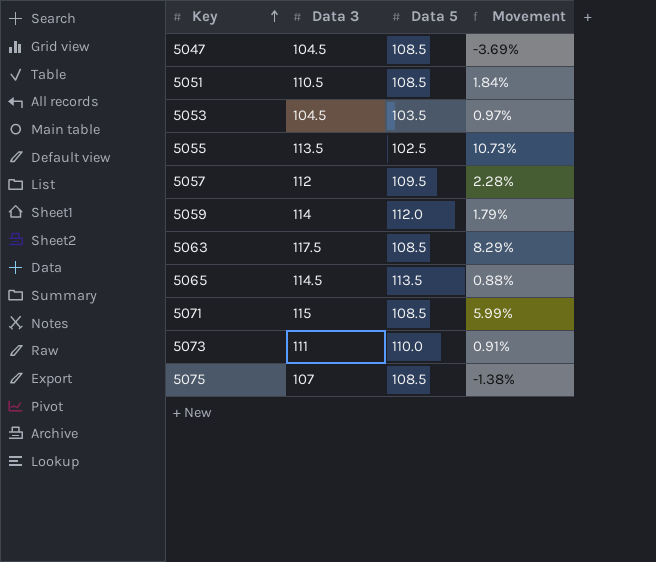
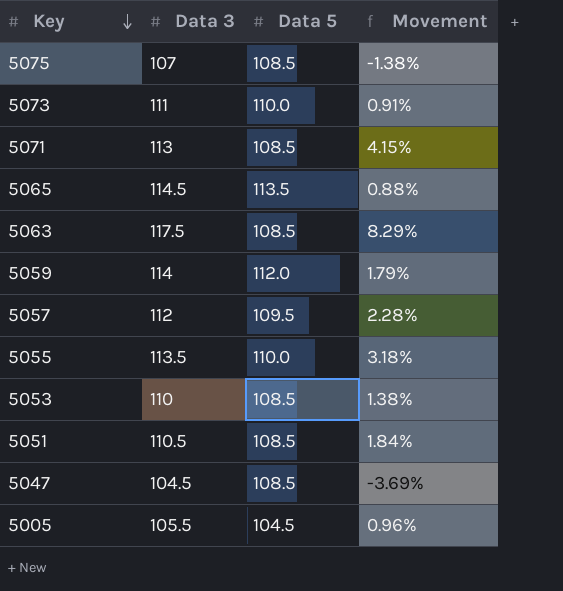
row order: Key ascending -> Key descending
5071 | Data 3: 115 -> 113
5071 | Movement: 5.99% -> 4.15%
5055 | Data 5: 102.5 -> 110.0
5055 | Movement: 10.73% -> 3.18%
5053 | Data 3: 104.5 -> 110
5053 | Data 5: 103.5 -> 108.5
5053 | Movement: 0.97% -> 1.38%
row 5005: none -> 105.5 | 104.5 | 0.96%

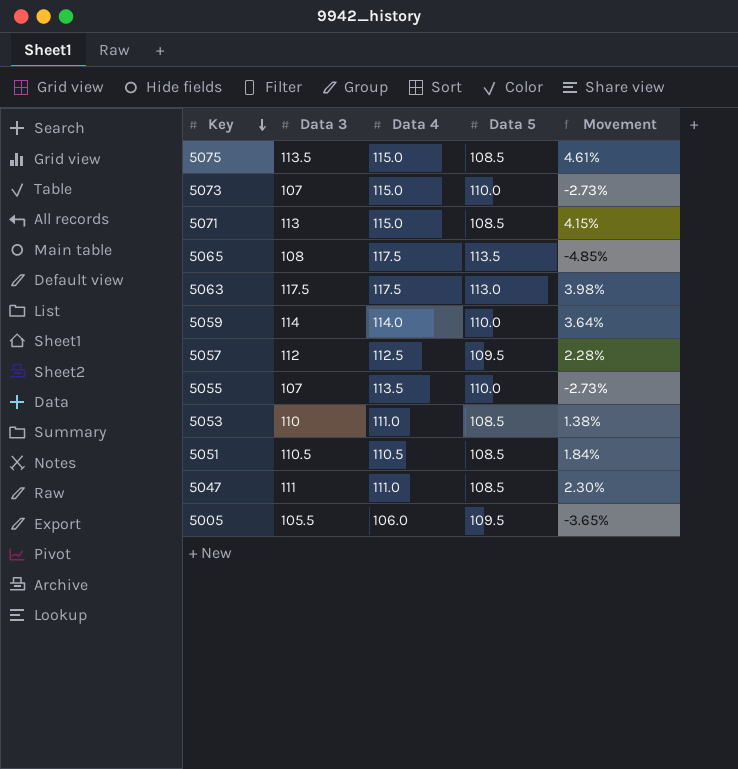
column Data 4 | position: none -> 3
5075 | Data 3: 107 -> 113.5
5075 | Movement: -1.38% -> 4.61%
5073 | Data 3: 111 -> 107
5073 | Movement: 0.91% -> -2.73%
5065 | Data 3: 114.5 -> 108
5065 | Movement: 0.88% -> -4.85%
5063 | Data 5: 108.5 -> 113.0
5063 | Movement: 8.29% -> 3.98%
5059 | Data 5: 112.0 -> 110.0
5059 | Movement: 1.79% -> 3.64%
5055 | Data 3: 113.5 -> 107
5055 | Movement: 3.18% -> -2.73%
5047 | Data 3: 104.5 -> 111
5047 | Movement: -3.69% -> 2.30%
5005 | Data 5: 104.5 -> 109.5
5005 | Movement: 0.96% -> -3.65%

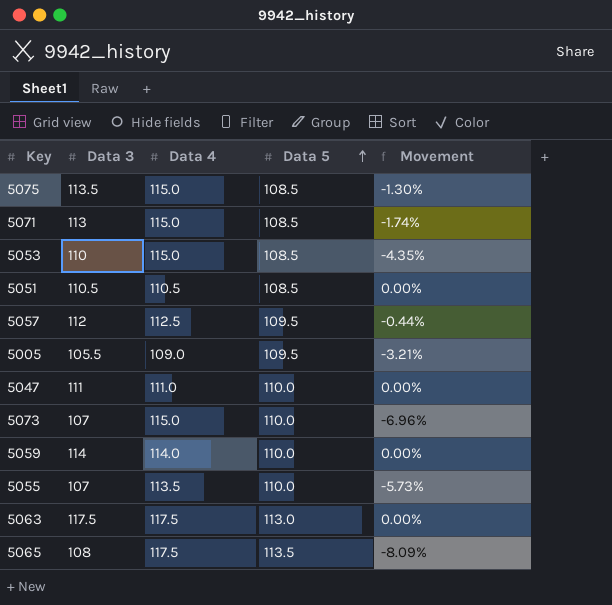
row order: Key descending -> Data 5 ascending
column Movement | formula: ([Data 3] - [Data 5]) / [Data 5] -> ([Data 3] - [Data 4]) / [Data 4]
5053 | Data 4: 111.0 -> 115.0
5005 | Data 4: 106.0 -> 109.0
5047 | Data 5: 108.5 -> 110.0

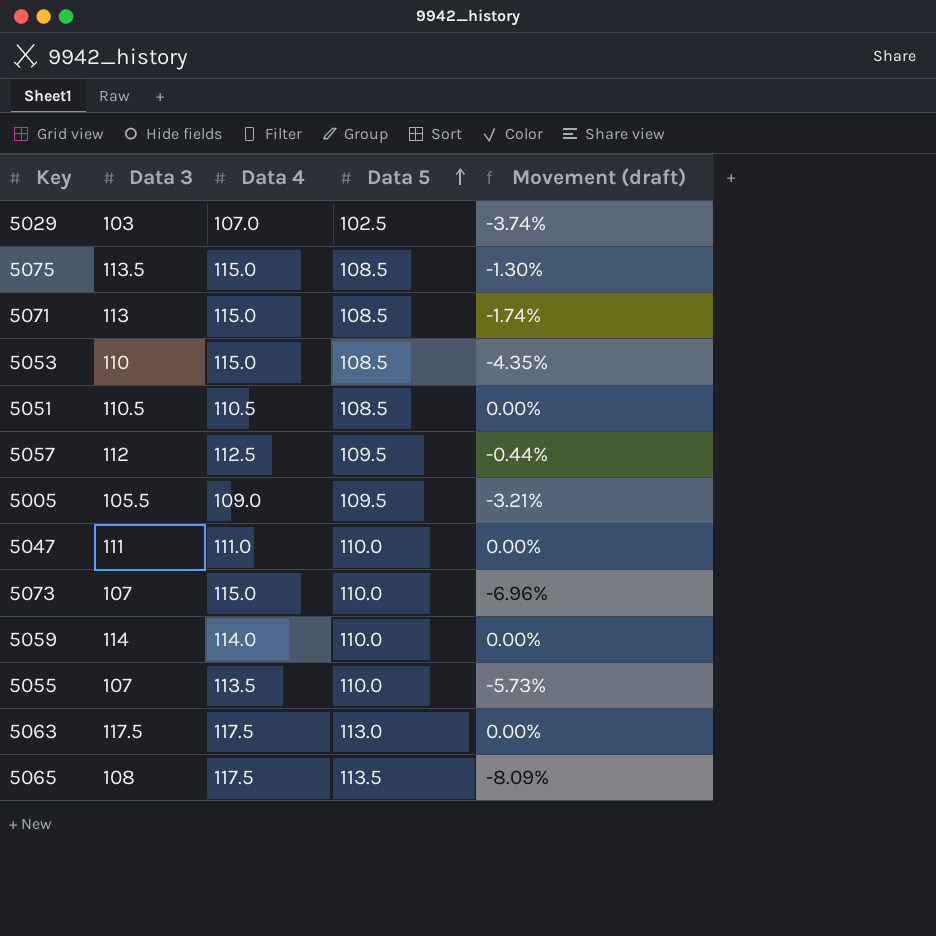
column name: Movement -> Movement (draft)
row 5029: none -> 103 | 107.0 | 102.5 | -3.74%

